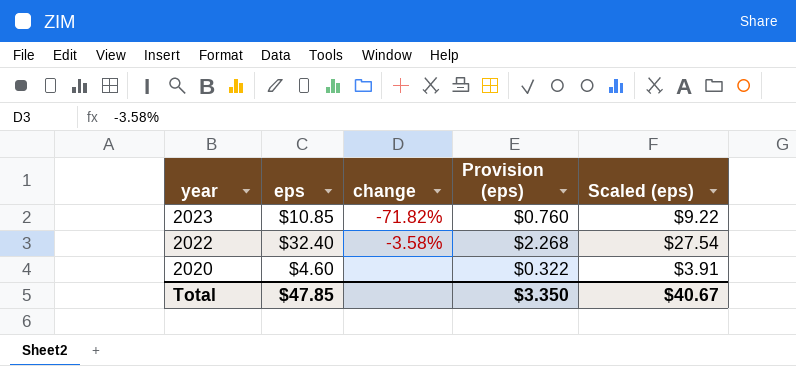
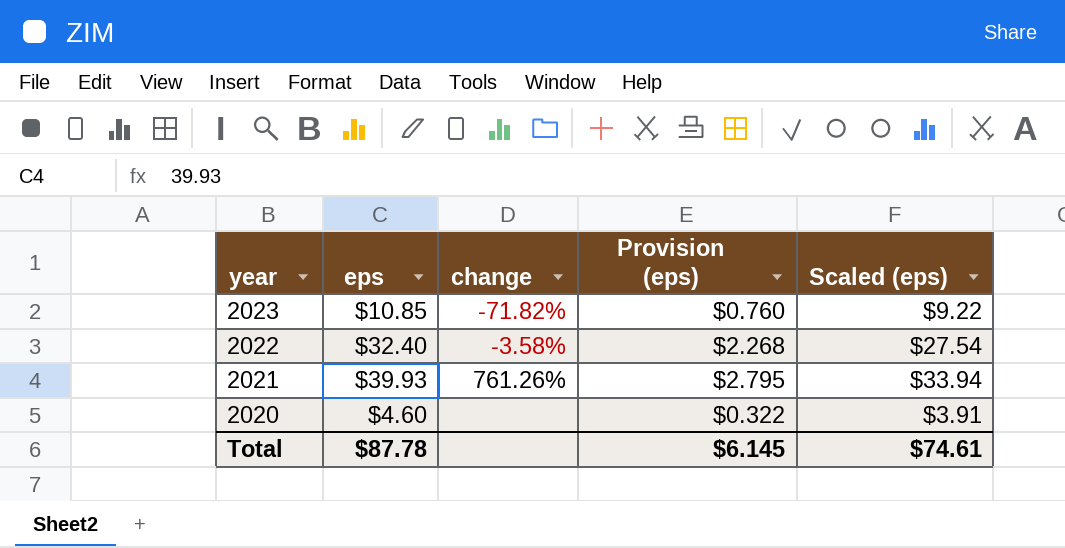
row 2021: none -> $39.93 | 761.26% | $2.795 | $33.94
Total | eps: $47.85 -> $87.78
Total | Provision (eps): $3.350 -> $6.145
Total | Scaled (eps): $40.67 -> $74.61

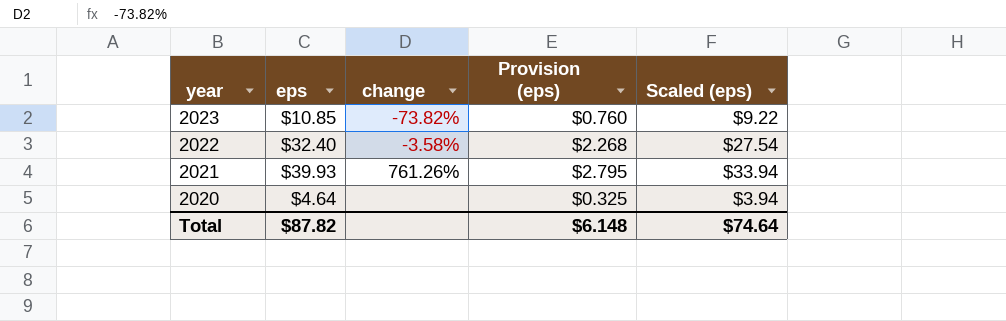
2023 | change: -71.82% -> -73.82%
2020 | eps: $4.60 -> $4.64
2020 | Provision (eps): $0.322 -> $0.325
2020 | Scaled (eps): $3.91 -> $3.94
Total | eps: $87.78 -> $87.82
Total | Provision (eps): $6.145 -> $6.148
Total | Scaled (eps): $74.61 -> $74.64

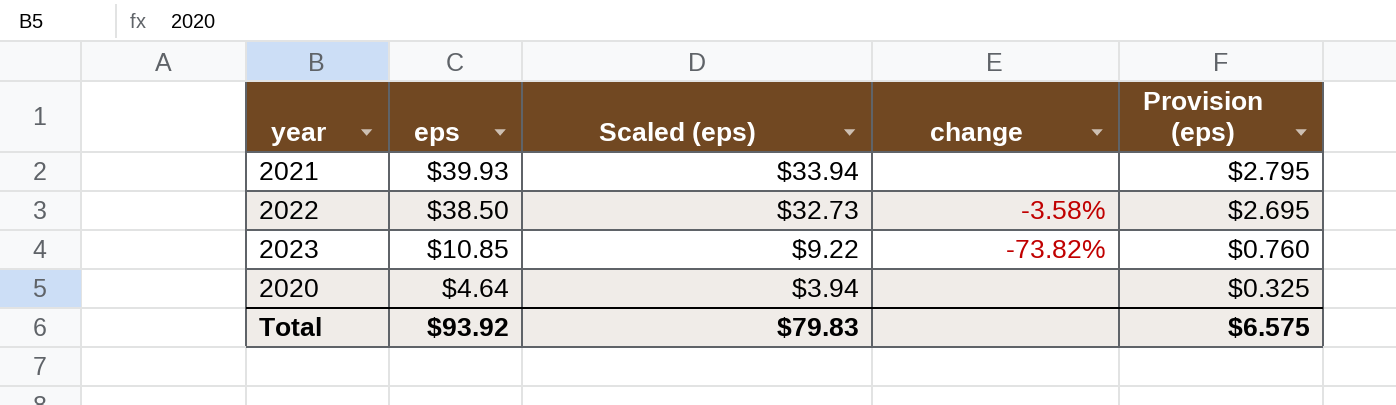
row order: year descending -> eps descending
column Scaled (eps) | position: 5 -> 3
2021 | change: 761.26% -> none
2022 | eps: $32.40 -> $38.50
2022 | Scaled (eps): $27.54 -> $32.73
2022 | Provision (eps): $2.268 -> $2.695
Total | eps: $87.82 -> $93.92
Total | Scaled (eps): $74.64 -> $79.83
Total | Provision (eps): $6.148 -> $6.575

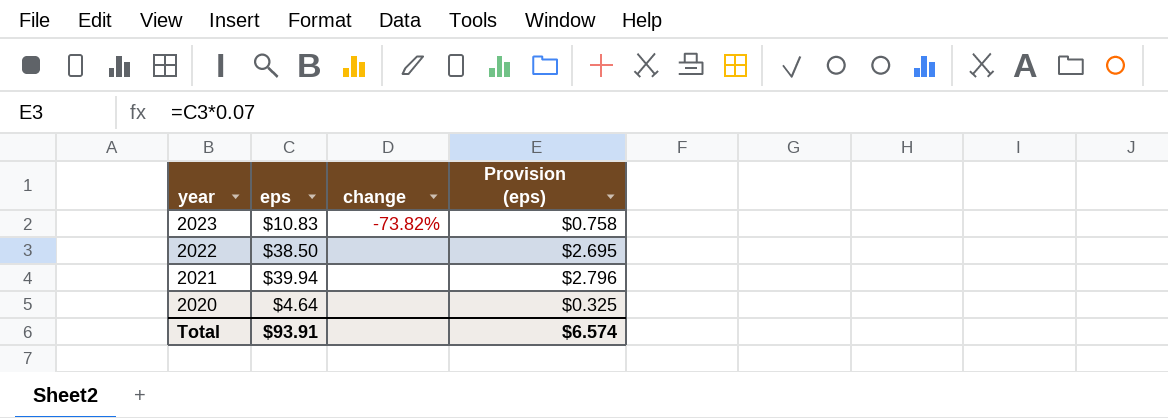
row order: eps descending -> year descending
column Scaled (eps) | formula: [eps] * 0.85 -> none
2023 | eps: $10.85 -> $10.83
2023 | Provision (eps): $0.760 -> $0.758
2022 | change: -3.58% -> none
2021 | eps: $39.93 -> $39.94
2021 | Provision (eps): $2.795 -> $2.796
Total | eps: $93.92 -> $93.91
Total | Provision (eps): $6.575 -> $6.574

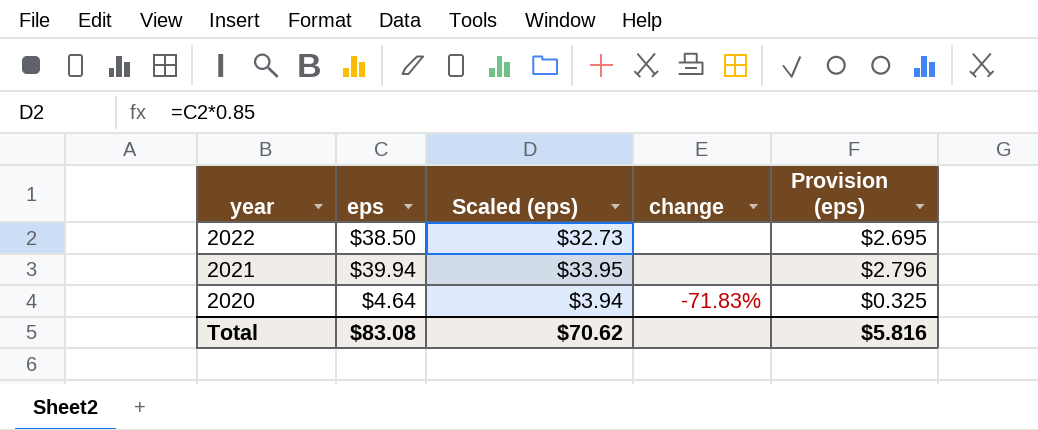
column Scaled (eps) | formula: none -> [eps] * 0.85
row 2023: $10.83 | -73.82% | $0.758 -> none
2020 | change: none -> -71.83%
Total | eps: $93.91 -> $83.08
Total | Provision (eps): $6.574 -> $5.816

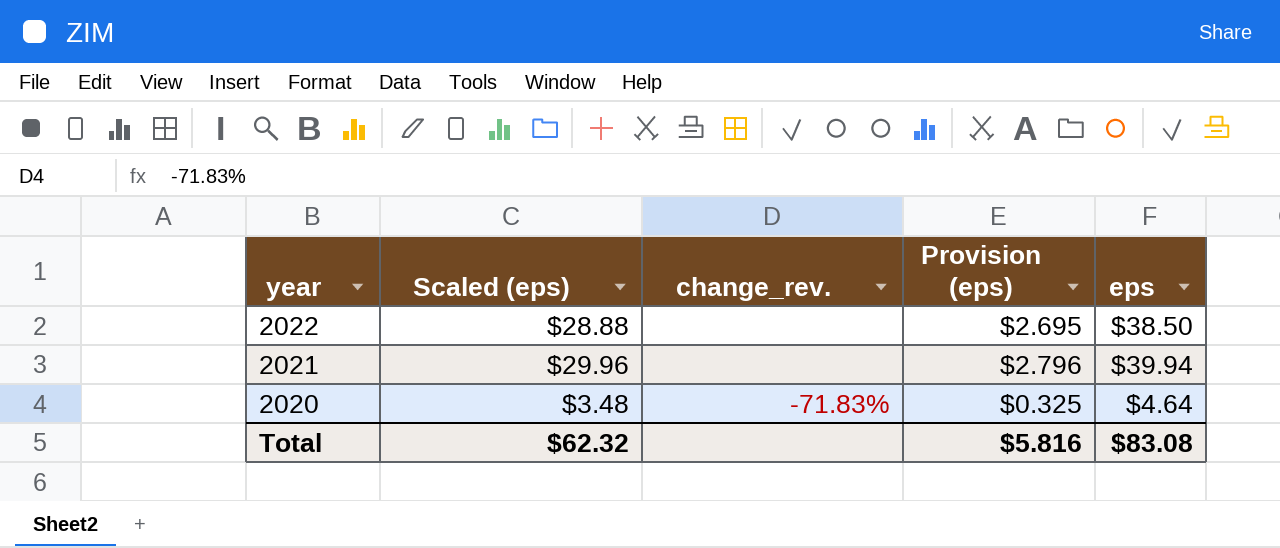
column Scaled (eps) | formula: [eps] * 0.85 -> [eps] * 0.75
column name: change -> change_rev.
column eps | position: 2 -> 5
Total | Scaled (eps): $70.62 -> $62.32

